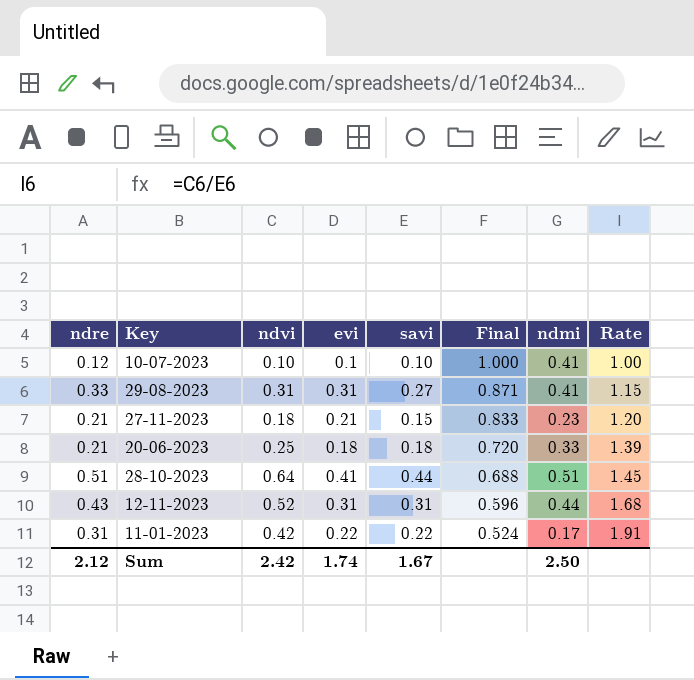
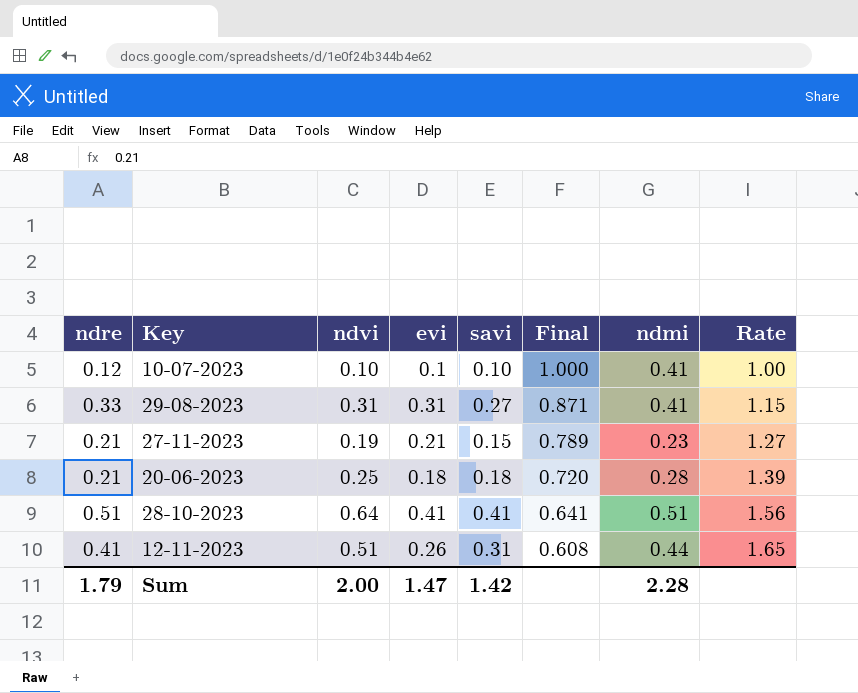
row 11-01-2023: 0.31 | 0.42 | 0.22 | 0.22 | 0.524 | 0.17 | 1.91 -> none
27-11-2023 | ndvi: 0.18 -> 0.19
27-11-2023 | Final: 0.833 -> 0.789
27-11-2023 | Rate: 1.20 -> 1.27
20-06-2023 | ndmi: 0.33 -> 0.28
28-10-2023 | savi: 0.44 -> 0.41
28-10-2023 | Final: 0.688 -> 0.641
28-10-2023 | Rate: 1.45 -> 1.56
12-11-2023 | ndre: 0.43 -> 0.41
12-11-2023 | ndvi: 0.52 -> 0.51
12-11-2023 | evi: 0.31 -> 0.26
12-11-2023 | Final: 0.596 -> 0.608
12-11-2023 | Rate: 1.68 -> 1.65
Sum | ndre: 2.12 -> 1.79
Sum | ndvi: 2.42 -> 2.00
Sum | evi: 1.74 -> 1.47
Sum | savi: 1.67 -> 1.42
Sum | ndmi: 2.50 -> 2.28

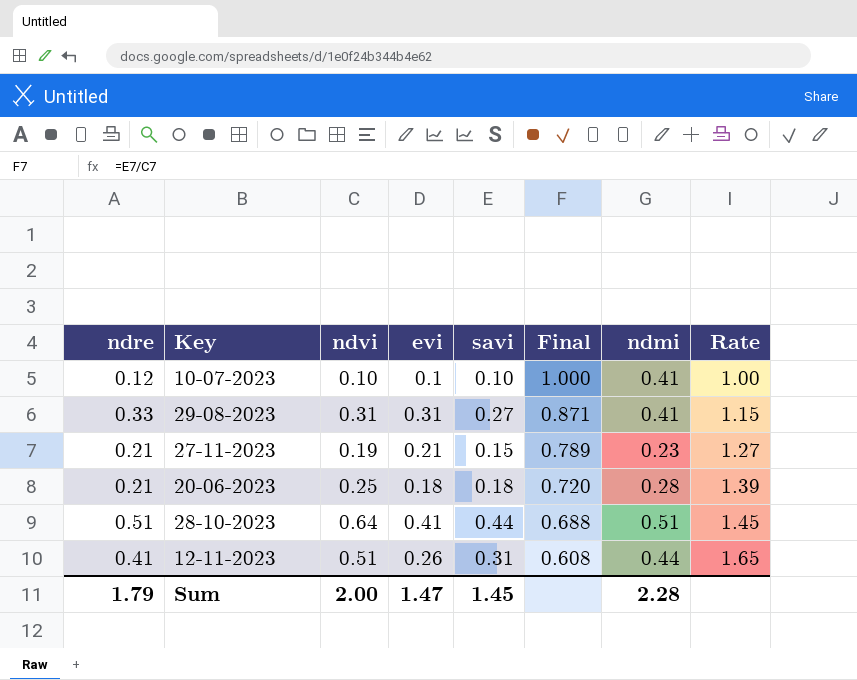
28-10-2023 | savi: 0.41 -> 0.44
28-10-2023 | Final: 0.641 -> 0.688
28-10-2023 | Rate: 1.56 -> 1.45
Sum | savi: 1.42 -> 1.45

